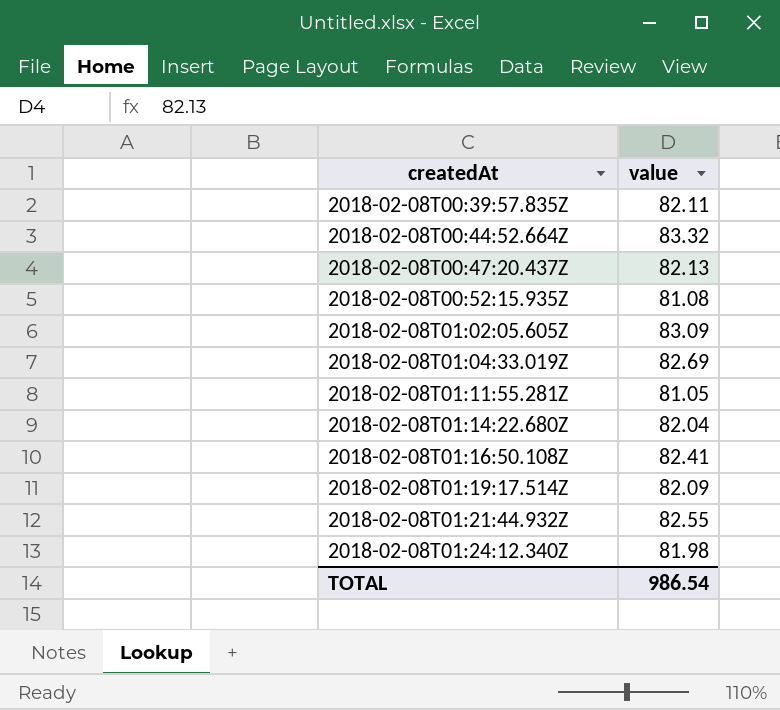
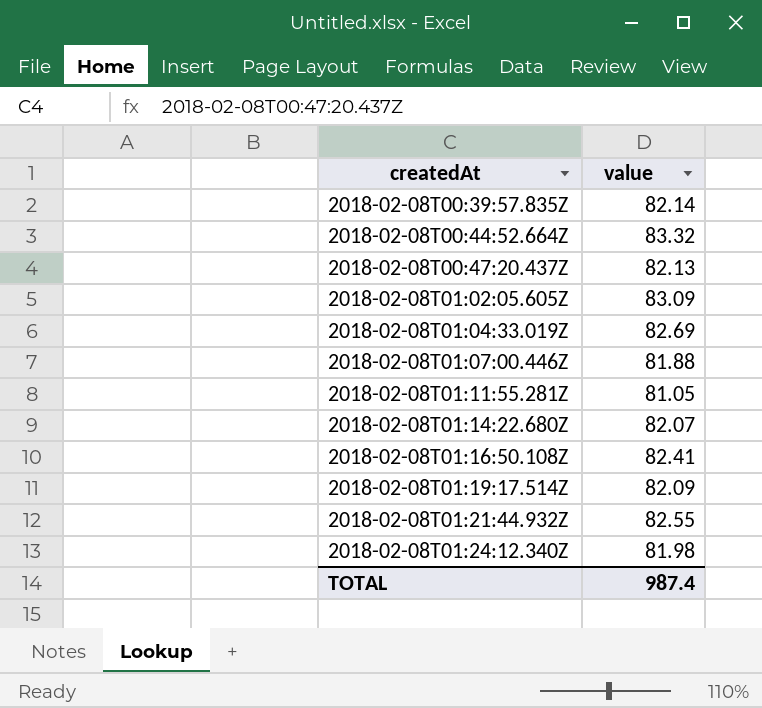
row 2018-02-08T00:52:15.935Z: 81.08 -> none
2018-02-08T00:39:57.835Z | value: 82.11 -> 82.14
row 2018-02-08T01:07:00.446Z: none -> 81.88
2018-02-08T01:14:22.680Z | value: 82.04 -> 82.07
TOTAL | value: 986.54 -> 987.4

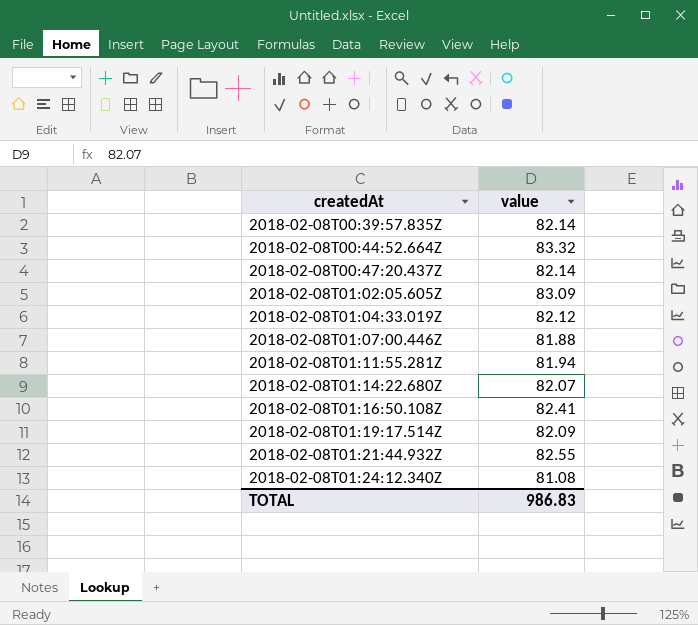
2018-02-08T00:47:20.437Z | value: 82.13 -> 82.14
2018-02-08T01:04:33.019Z | value: 82.69 -> 82.12
2018-02-08T01:11:55.281Z | value: 81.05 -> 81.94
2018-02-08T01:24:12.340Z | value: 81.98 -> 81.08
TOTAL | value: 987.4 -> 986.83

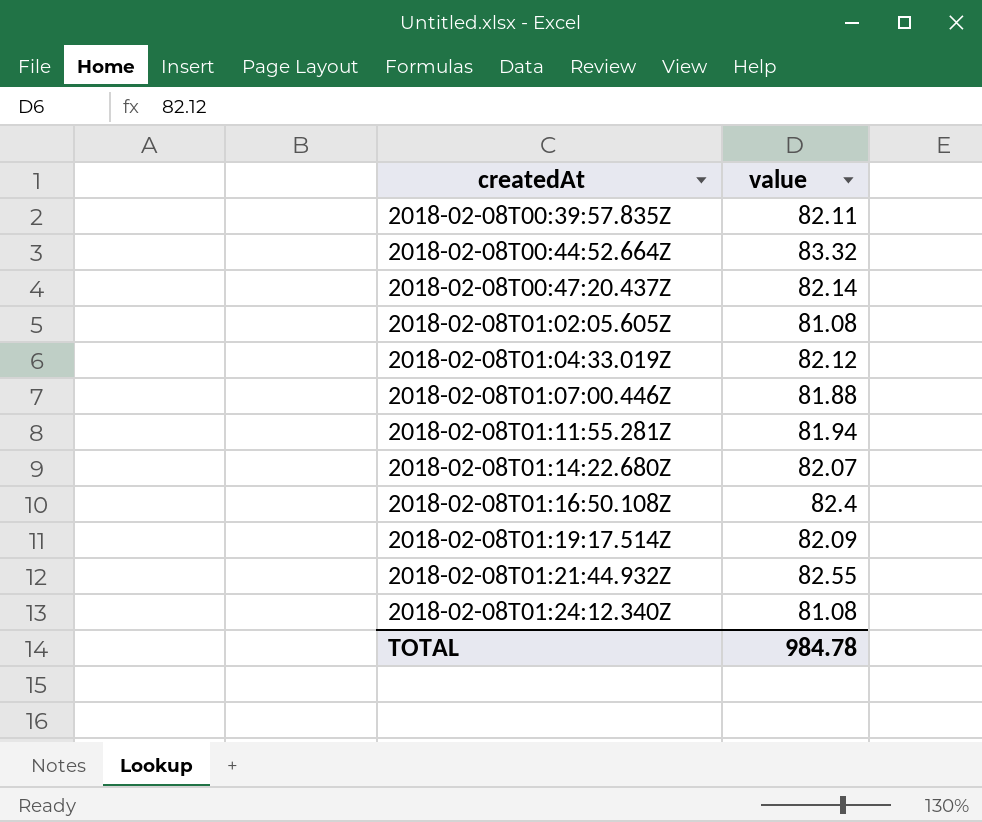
2018-02-08T00:39:57.835Z | value: 82.14 -> 82.11
2018-02-08T01:02:05.605Z | value: 83.09 -> 81.08
2018-02-08T01:16:50.108Z | value: 82.41 -> 82.4
TOTAL | value: 986.83 -> 984.78

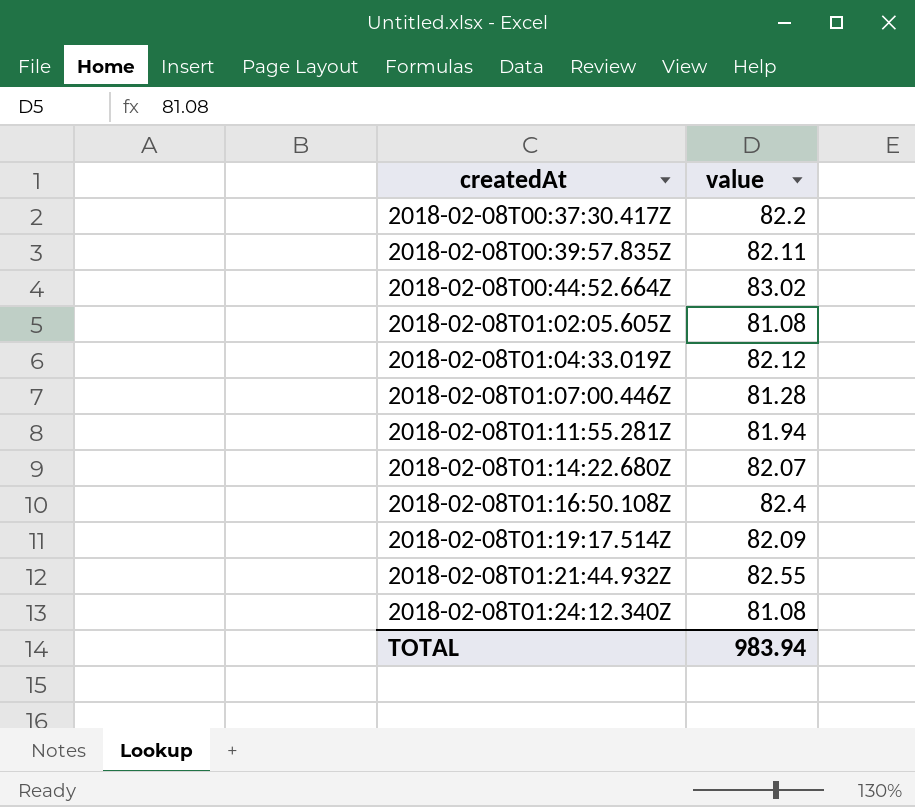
row 2018-02-08T00:47:20.437Z: 82.14 -> none
row 2018-02-08T00:37:30.417Z: none -> 82.2
2018-02-08T00:44:52.664Z | value: 83.32 -> 83.02
2018-02-08T01:07:00.446Z | value: 81.88 -> 81.28
TOTAL | value: 984.78 -> 983.94

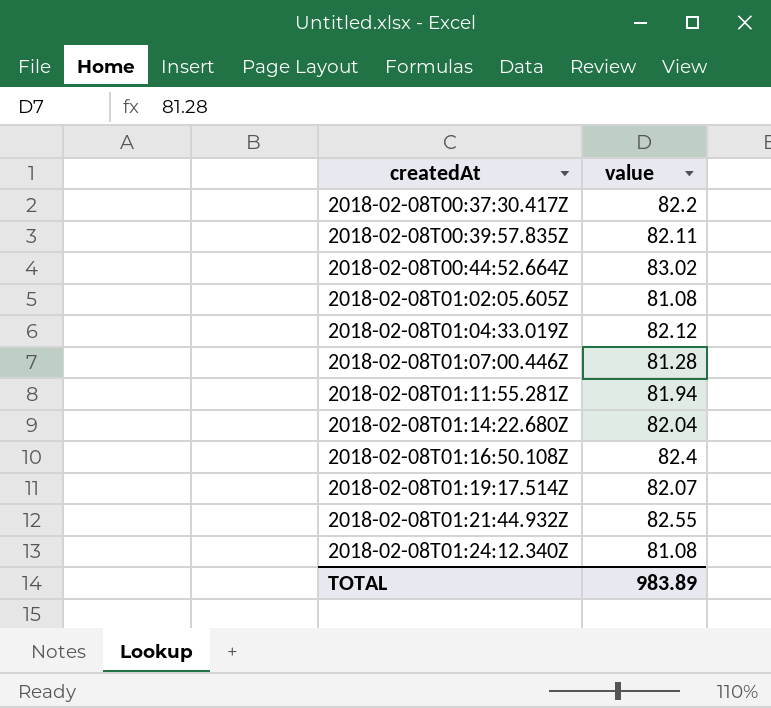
2018-02-08T01:14:22.680Z | value: 82.07 -> 82.04
2018-02-08T01:19:17.514Z | value: 82.09 -> 82.07
TOTAL | value: 983.94 -> 983.89

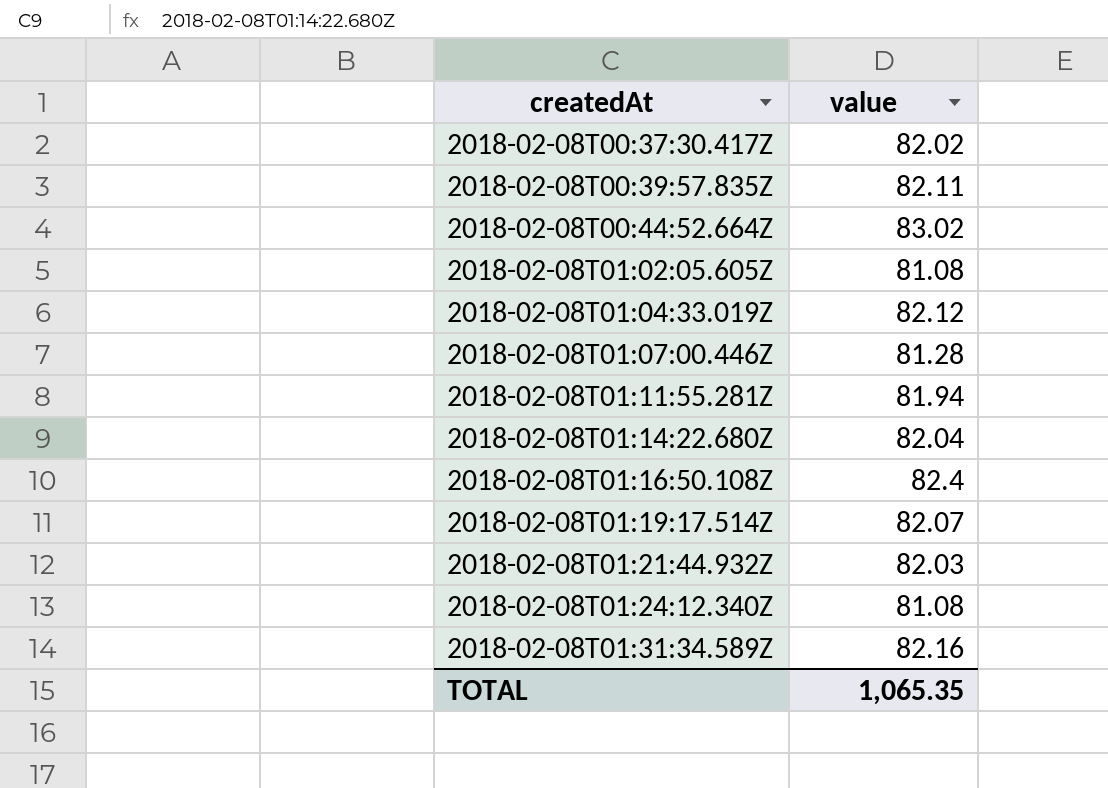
2018-02-08T00:37:30.417Z | value: 82.2 -> 82.02
2018-02-08T01:21:44.932Z | value: 82.55 -> 82.03
row 2018-02-08T01:31:34.589Z: none -> 82.16
TOTAL | value: 983.89 -> 1,065.35

